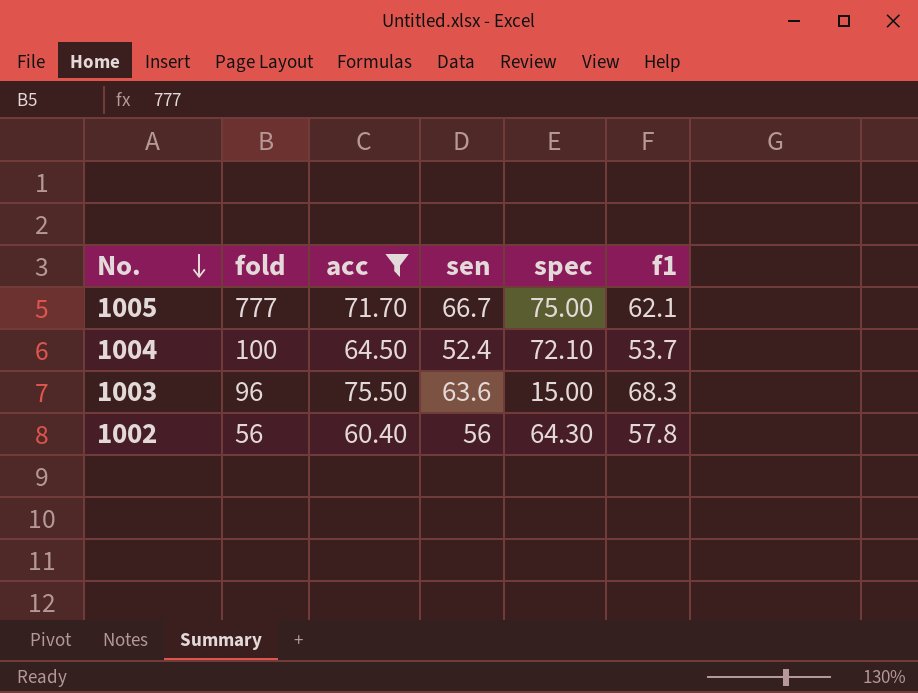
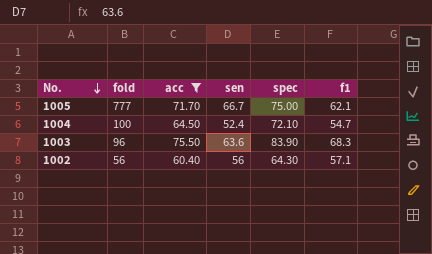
1004 | f1: 53.7 -> 54.7
1003 | spec: 15.00 -> 83.90
1002 | f1: 57.8 -> 57.1

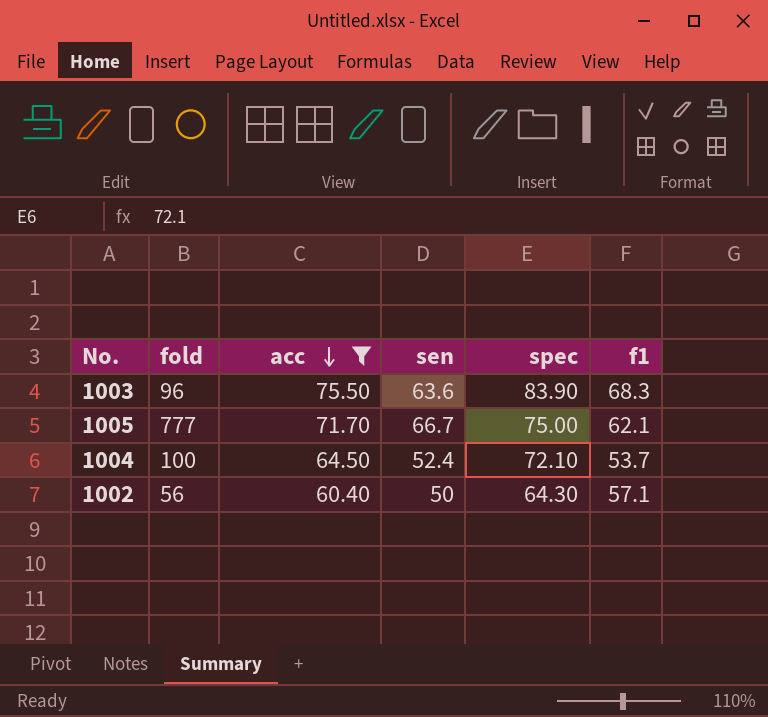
row order: No. descending -> acc descending
1004 | f1: 54.7 -> 53.7
1002 | sen: 56 -> 50

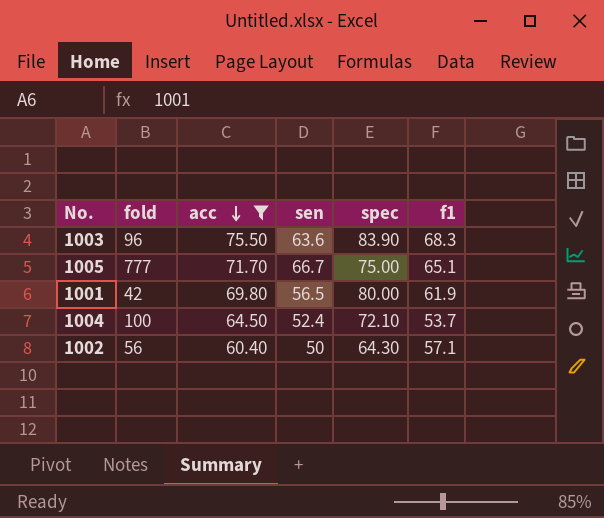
1005 | f1: 62.1 -> 65.1
row 1001: none -> 42 | 69.80 | 56.5 | 80.00 | 61.9

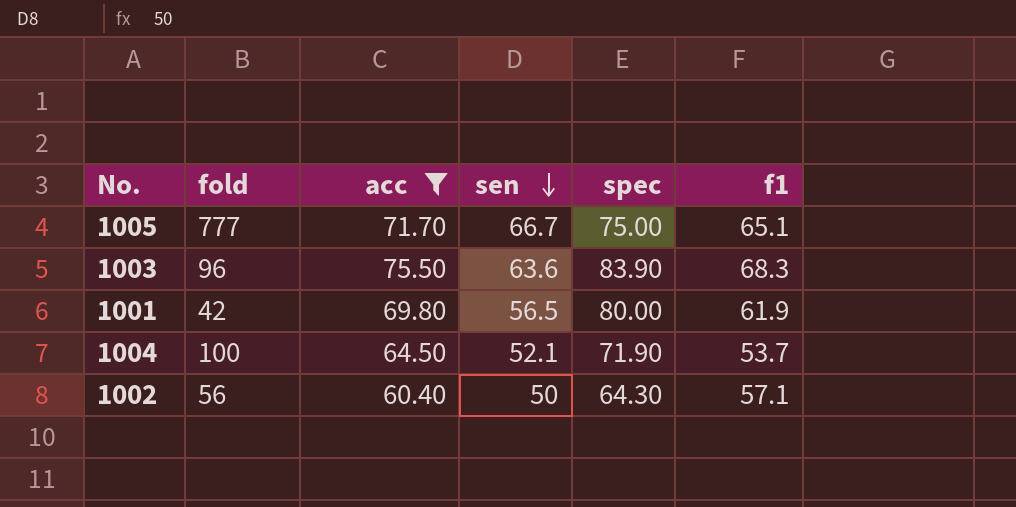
row order: acc descending -> sen descending
1004 | sen: 52.4 -> 52.1
1004 | spec: 72.10 -> 71.90

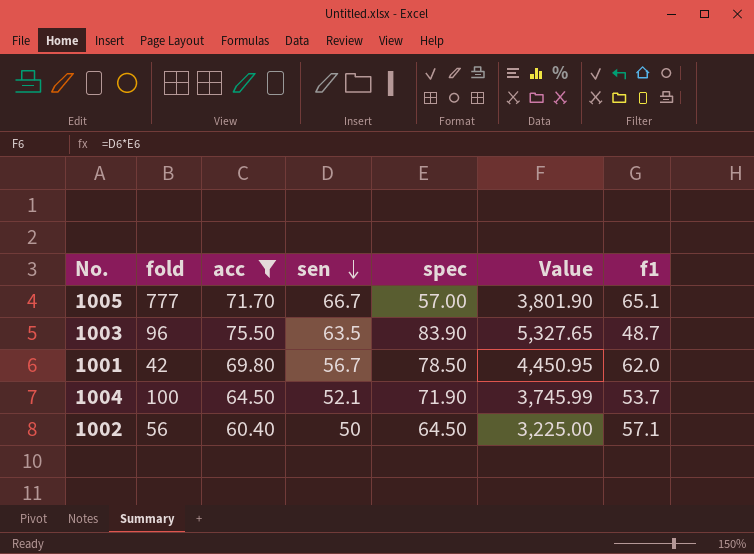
column Value | formula: none -> [sen] * [spec]
1005 | spec: 75.00 -> 57.00
1003 | sen: 63.6 -> 63.5
1003 | f1: 68.3 -> 48.7
1001 | sen: 56.5 -> 56.7
1001 | spec: 80.00 -> 78.50
1001 | f1: 61.9 -> 62.0
1002 | spec: 64.30 -> 64.50

